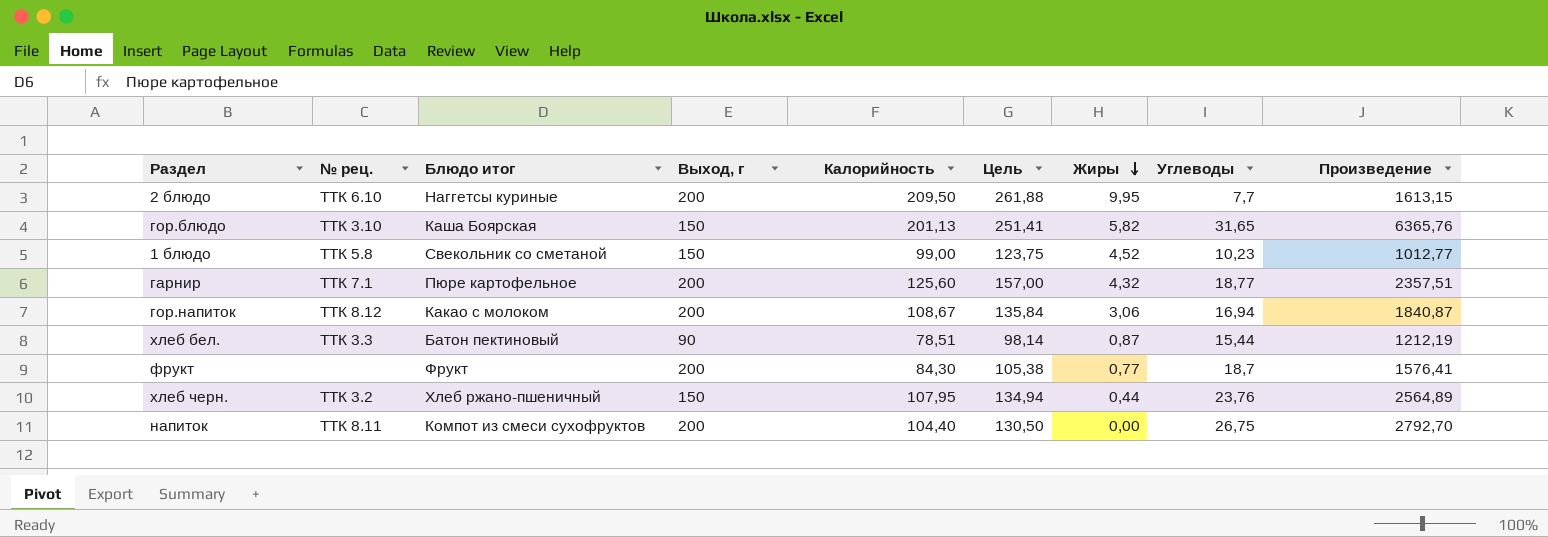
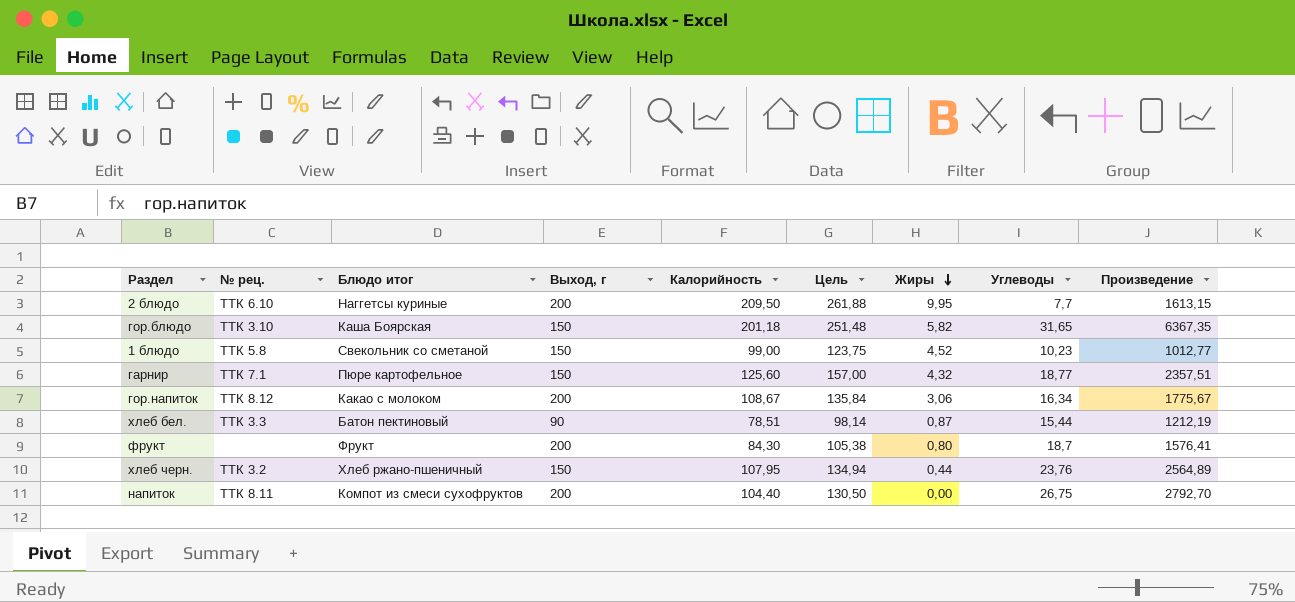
гор.блюдо | Калорийность: 201,13 -> 201,18
гор.блюдо | Цель: 251,41 -> 251,48
гор.блюдо | Произведение: 6365,76 -> 6367,35
гарнир | Выход, г: 200 -> 150
гор.напиток | Углеводы: 16,94 -> 16,34
гор.напиток | Произведение: 1840,87 -> 1775,67
фрукт | Жиры: 0,77 -> 0,80

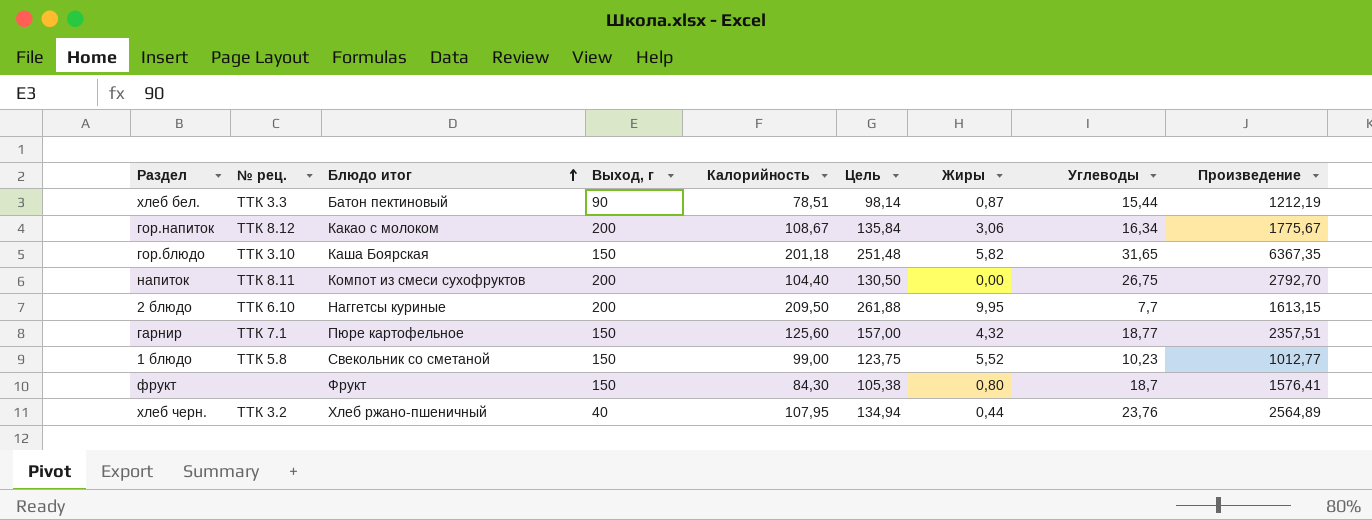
row order: Жиры descending -> Блюдо итог ascending
1 блюдо | Жиры: 4,52 -> 5,52
фрукт | Выход, г: 200 -> 150
хлеб черн. | Выход, г: 150 -> 40

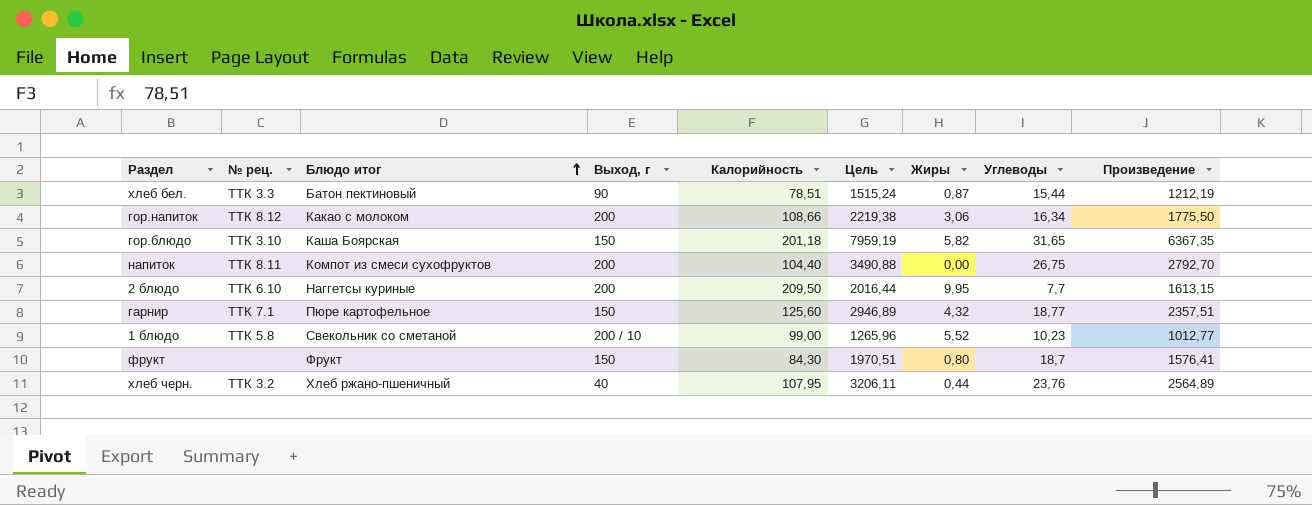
column Цель | formula: [Калорийность] * 1,25 -> [Произведение] * 1,25
гор.напиток | Калорийность: 108,67 -> 108,66
гор.напиток | Произведение: 1775,67 -> 1775,50
1 блюдо | Выход, г: 150 -> 200 / 10

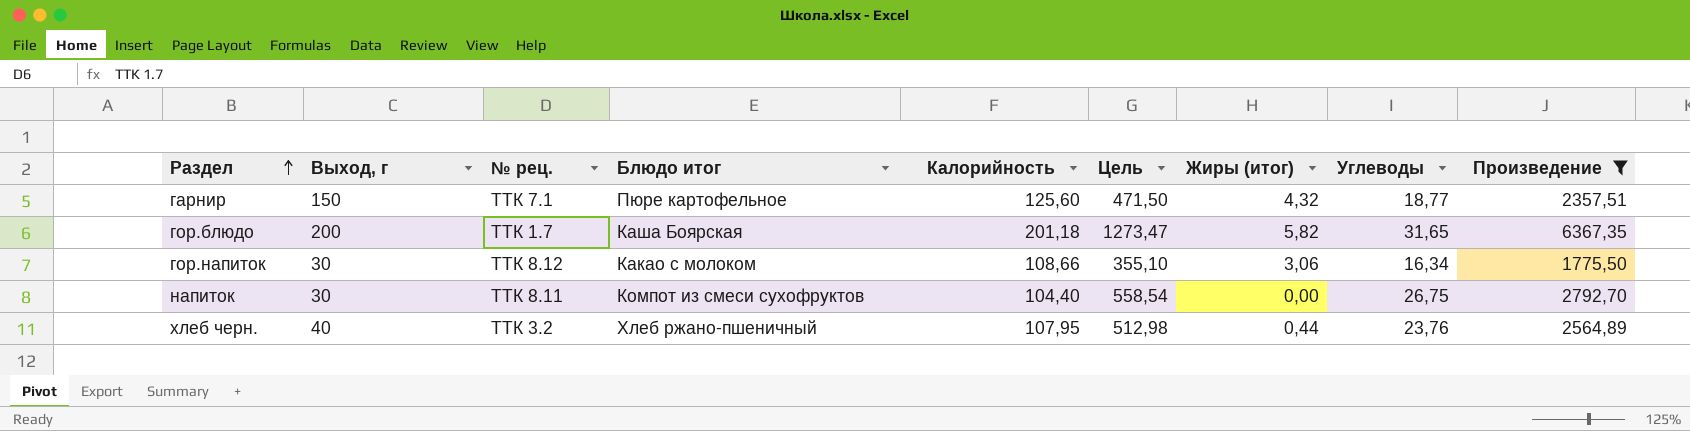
filter: none -> Произведение >= 1775,50
row order: Блюдо итог ascending -> Раздел ascending
column Выход, г | position: 4 -> 2
column Цель | formula: [Произведение] * 1,25 -> [Произведение] * 0,2
column name: Жиры -> Жиры (итог)
гор.блюдо | Выход, г: 150 -> 200
гор.блюдо | № рец.: ТТК 3.10 -> ТТК 1.7
гор.напиток | Выход, г: 200 -> 30
напиток | Выход, г: 200 -> 30

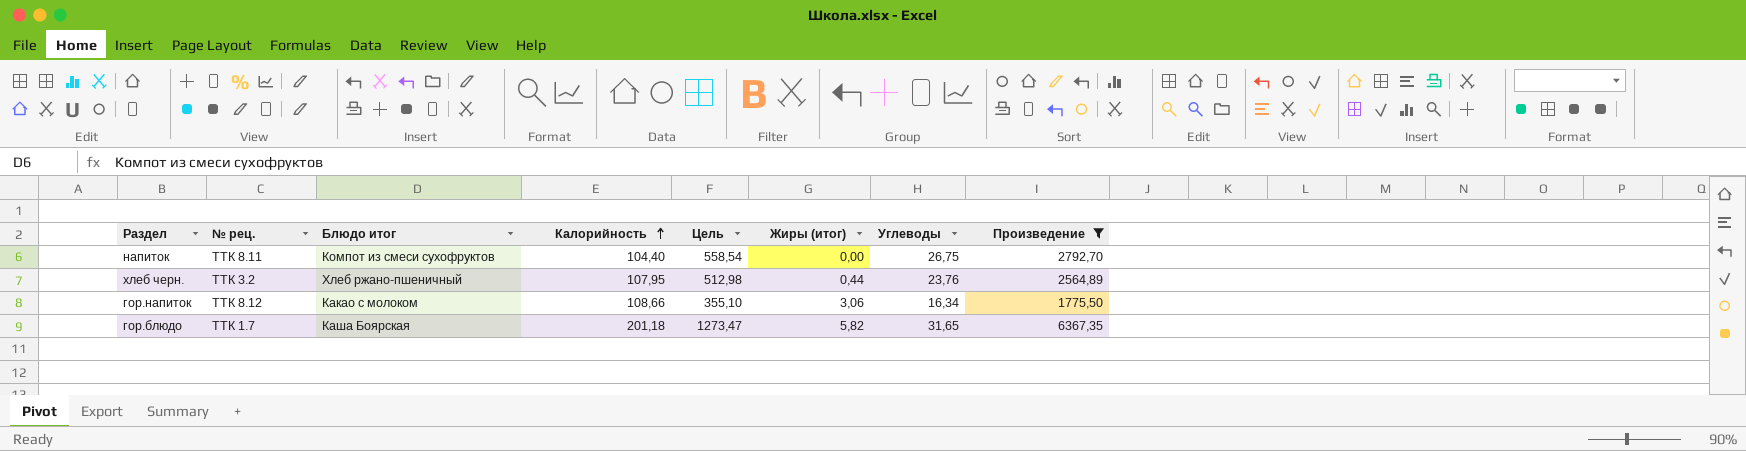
row order: Раздел ascending -> Калорийность ascending
column Выход, г | position: 2 -> none
row гарнир: 150 | ТТК 7.1 | Пюре картофельное | 125,60 | 471,50 | 4,32 | 18,77 | 2357,51 -> none

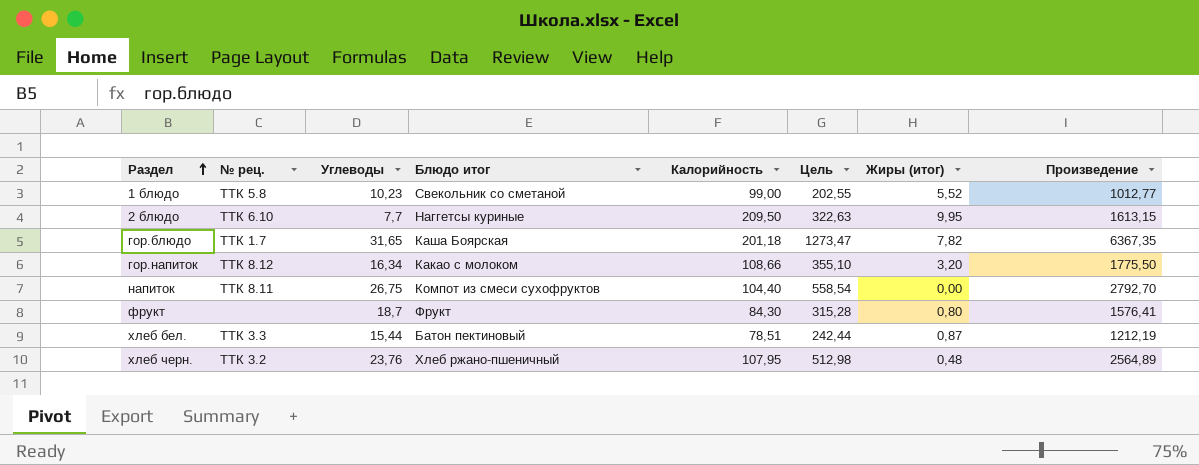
filter: Произведение >= 1775,50 -> none
row order: Калорийность ascending -> Раздел ascending
column Углеводы | position: 7 -> 3
гор.блюдо | Жиры (итог): 5,82 -> 7,82
гор.напиток | Жиры (итог): 3,06 -> 3,20
хлеб черн. | Жиры (итог): 0,44 -> 0,48

